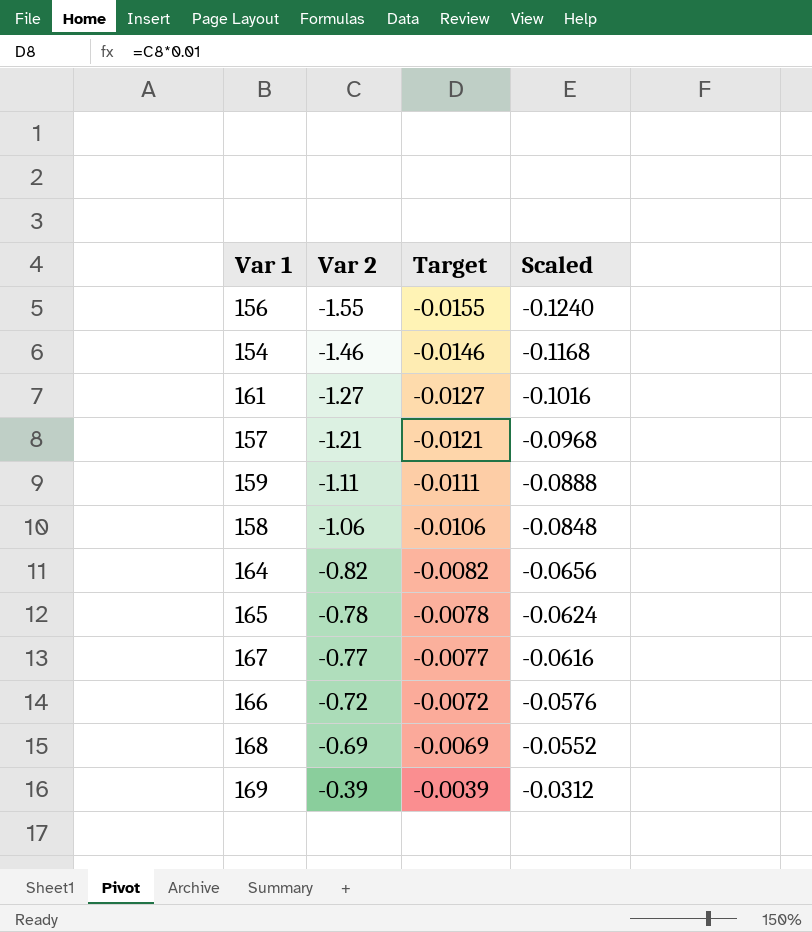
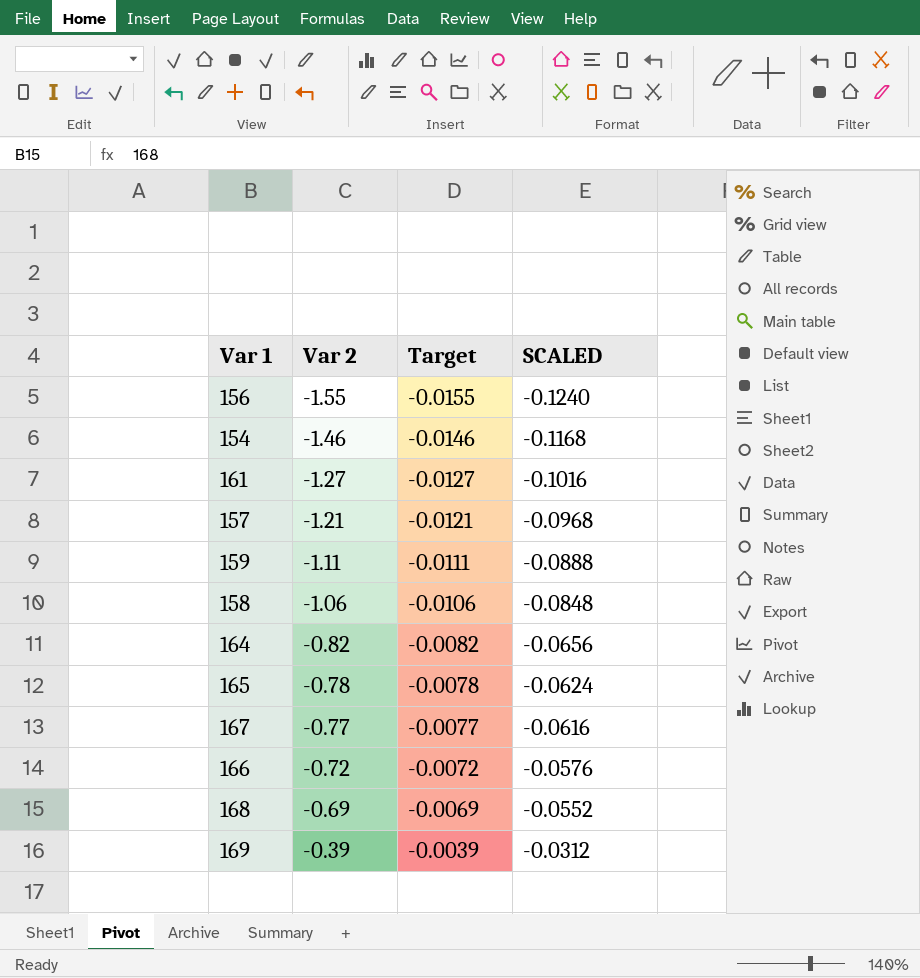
column name: Scaled -> SCALED

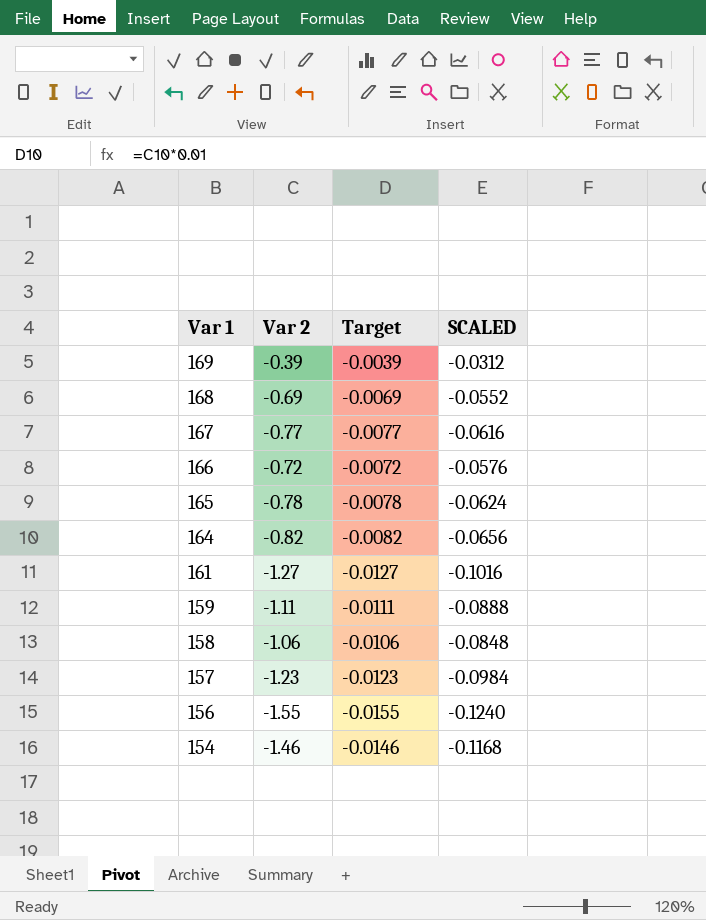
row order: Var 2 ascending -> Var 1 descending
157 | Var 2: -1.21 -> -1.23
157 | Target: -0.0121 -> -0.0123
157 | SCALED: -0.0968 -> -0.0984

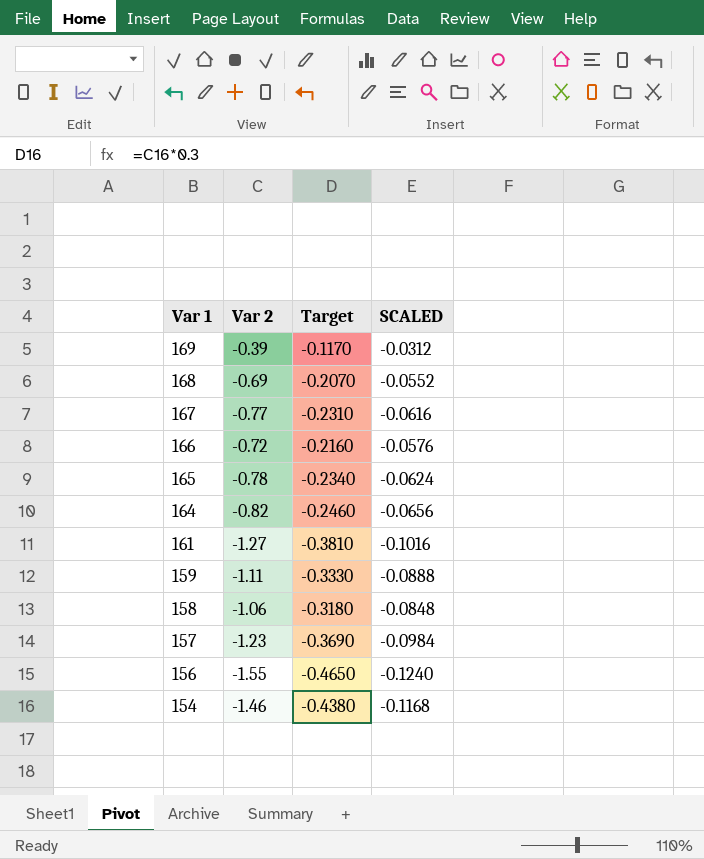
column Target | formula: [Var 2] * 0.01 -> [Var 2] * 0.3

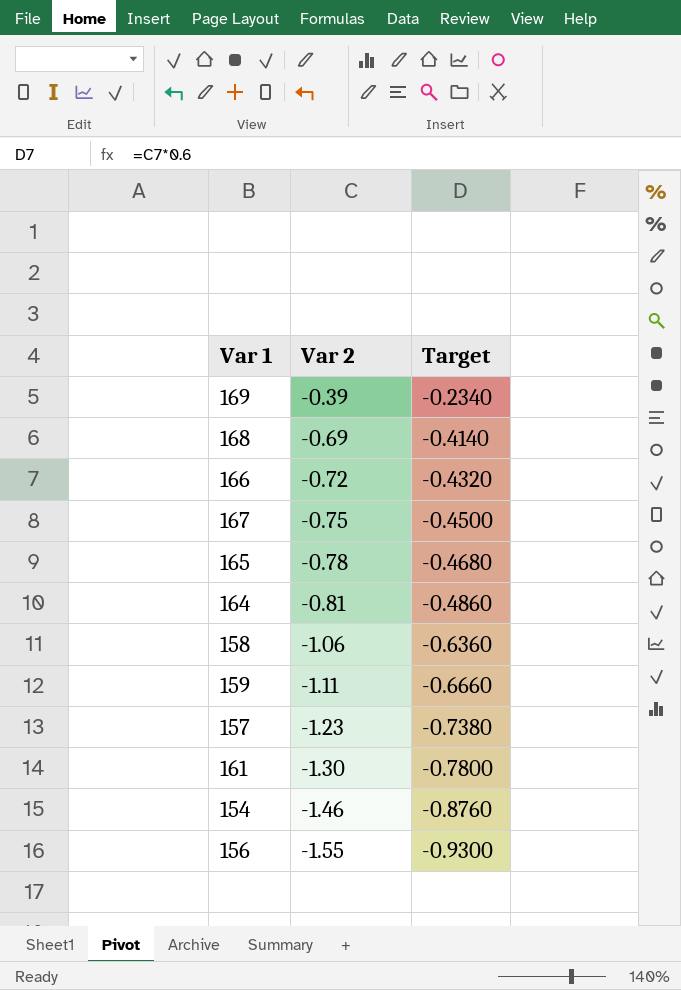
row order: Var 1 descending -> Var 2 descending
column SCALED | formula: [Var 2] * 0.08 -> none
column Target | formula: [Var 2] * 0.3 -> [Var 2] * 0.6
167 | Var 2: -0.77 -> -0.75
164 | Var 2: -0.82 -> -0.81
161 | Var 2: -1.27 -> -1.30

